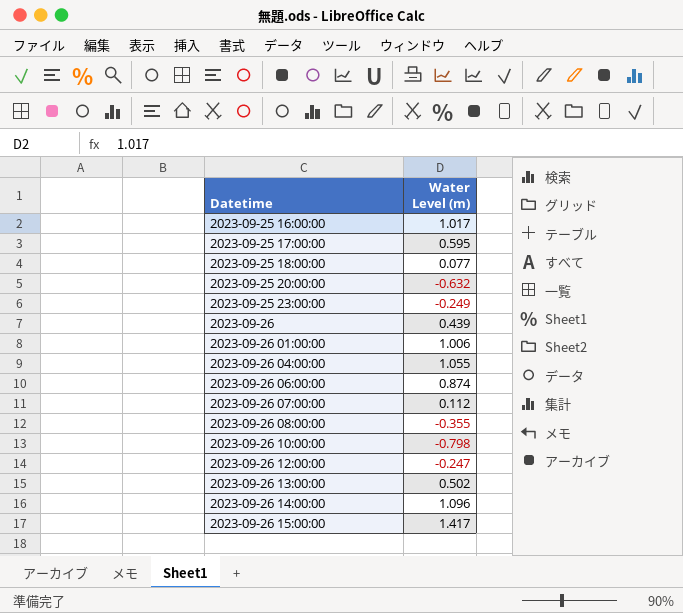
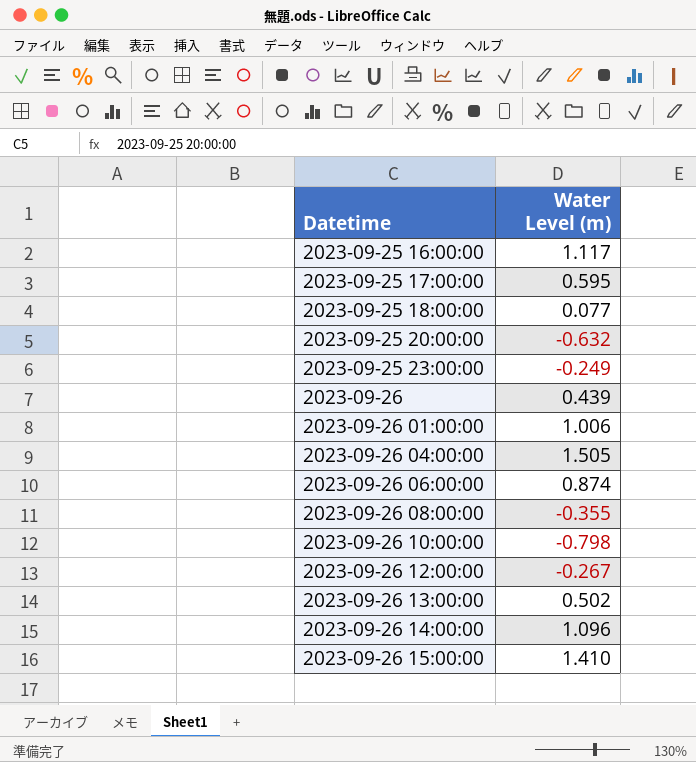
row 2023-09-26 07:00:00: 0.112 -> none
2023-09-25 16:00:00 | Water Level (m): 1.017 -> 1.117
2023-09-26 04:00:00 | Water Level (m): 1.055 -> 1.505
2023-09-26 12:00:00 | Water Level (m): -0.247 -> -0.267
2023-09-26 15:00:00 | Water Level (m): 1.417 -> 1.410

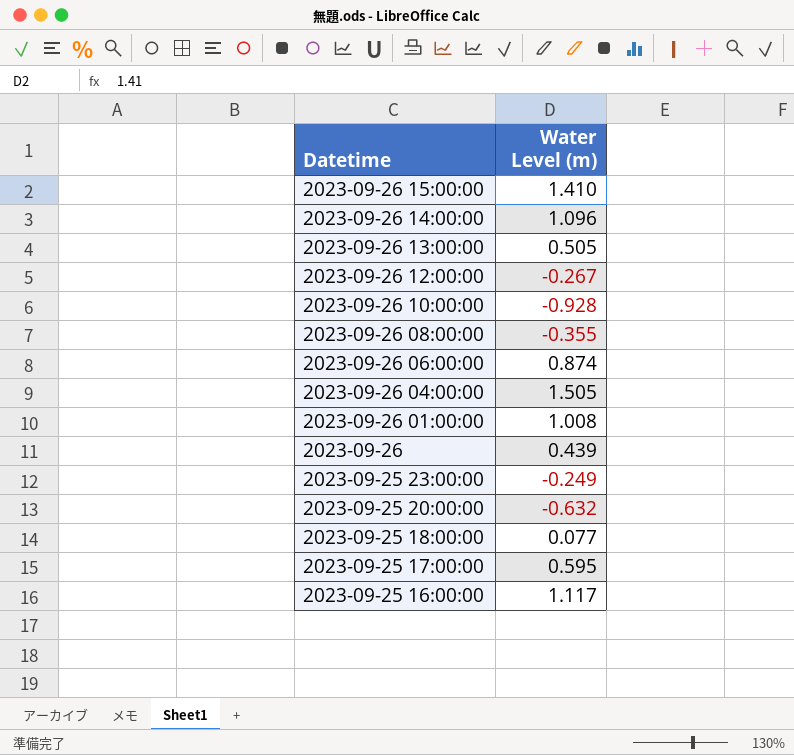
row order: Datetime ascending -> Datetime descending
2023-09-26 13:00:00 | Water Level (m): 0.502 -> 0.505
2023-09-26 10:00:00 | Water Level (m): -0.798 -> -0.928
2023-09-26 01:00:00 | Water Level (m): 1.006 -> 1.008

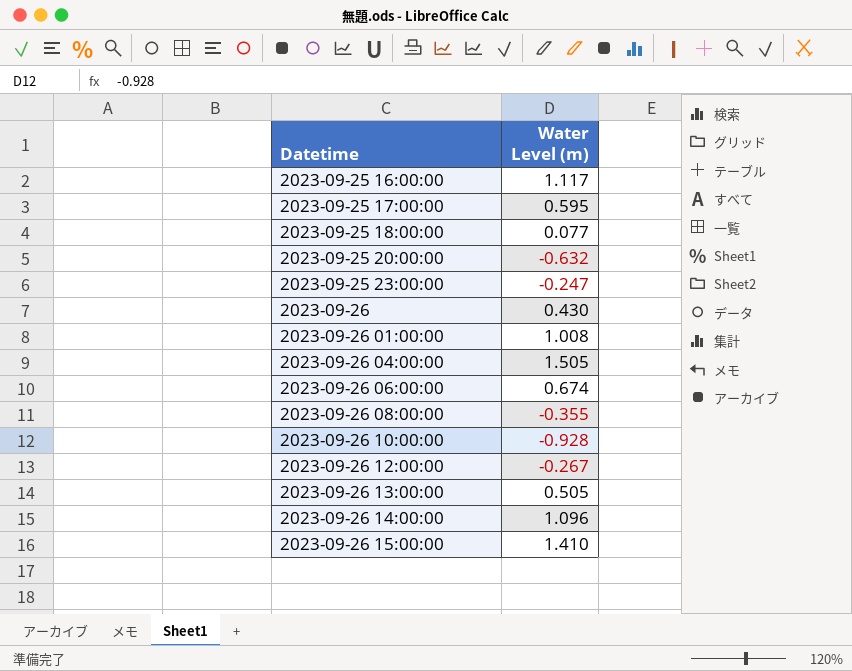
row order: Datetime descending -> Datetime ascending
2023-09-25 23:00:00 | Water Level (m): -0.249 -> -0.247
2023-09-26 | Water Level (m): 0.439 -> 0.430
2023-09-26 06:00:00 | Water Level (m): 0.874 -> 0.674

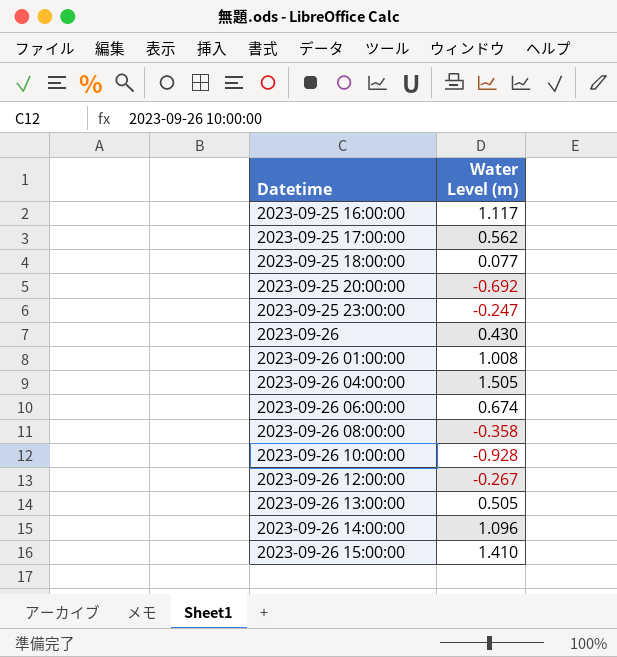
2023-09-25 17:00:00 | Water Level (m): 0.595 -> 0.562
2023-09-25 20:00:00 | Water Level (m): -0.632 -> -0.692
2023-09-26 08:00:00 | Water Level (m): -0.355 -> -0.358

